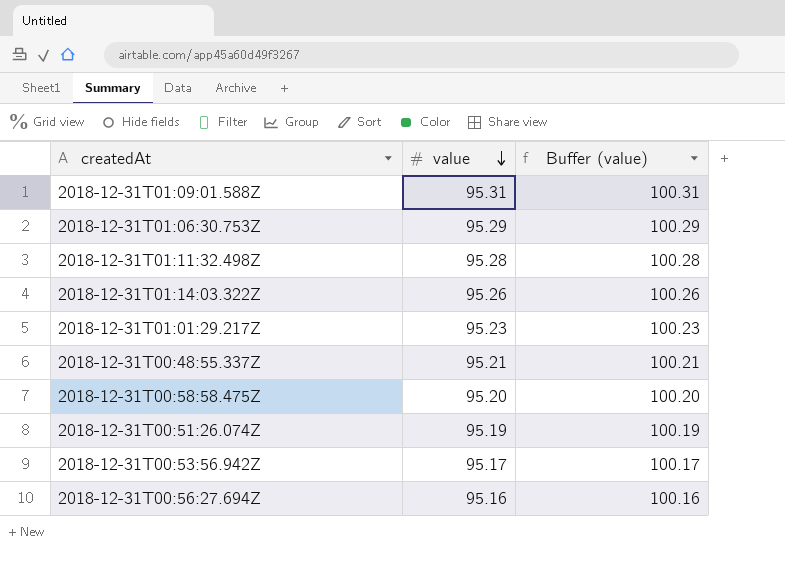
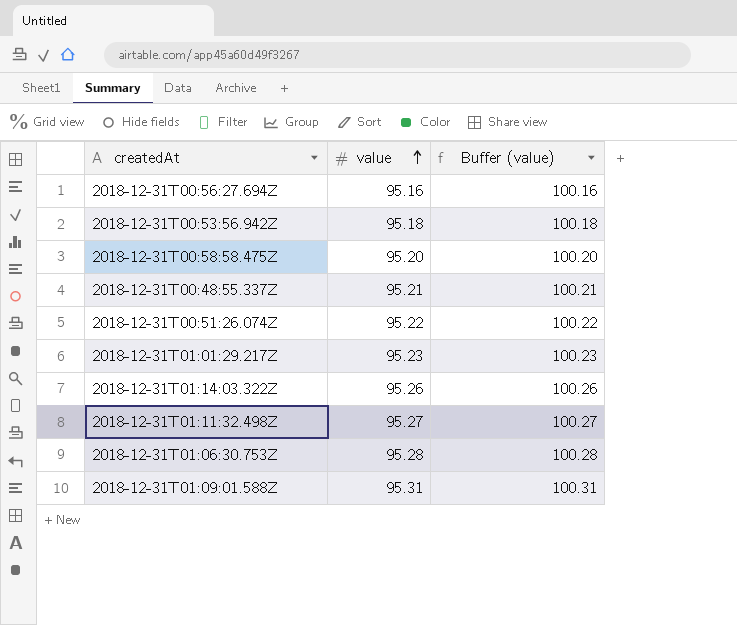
row order: value descending -> value ascending
2018-12-31T00:53:56.942Z | value: 95.17 -> 95.18
2018-12-31T00:53:56.942Z | Buffer (value): 100.17 -> 100.18
2018-12-31T00:51:26.074Z | value: 95.19 -> 95.22
2018-12-31T00:51:26.074Z | Buffer (value): 100.19 -> 100.22
2018-12-31T01:11:32.498Z | value: 95.28 -> 95.27
2018-12-31T01:11:32.498Z | Buffer (value): 100.28 -> 100.27
2018-12-31T01:06:30.753Z | value: 95.29 -> 95.28
2018-12-31T01:06:30.753Z | Buffer (value): 100.29 -> 100.28

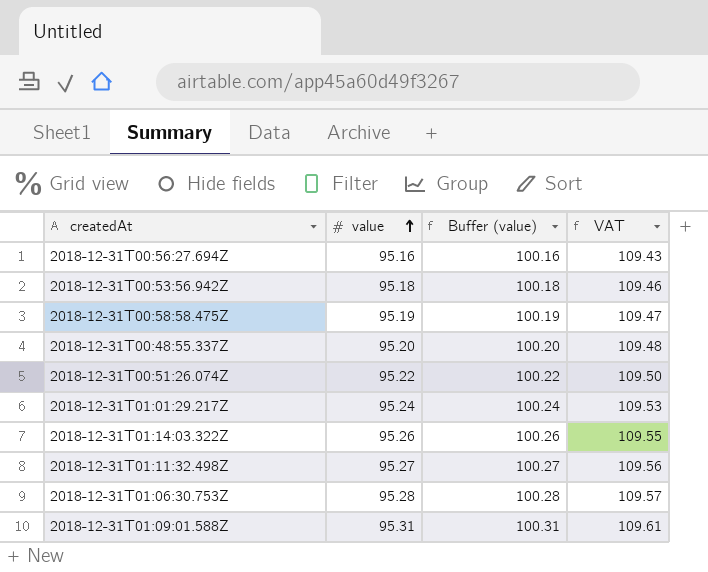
column VAT | formula: none -> [value] * 1.15
2018-12-31T00:58:58.475Z | value: 95.20 -> 95.19
2018-12-31T00:58:58.475Z | Buffer (value): 100.20 -> 100.19
2018-12-31T00:48:55.337Z | value: 95.21 -> 95.20
2018-12-31T00:48:55.337Z | Buffer (value): 100.21 -> 100.20
2018-12-31T01:01:29.217Z | value: 95.23 -> 95.24
2018-12-31T01:01:29.217Z | Buffer (value): 100.23 -> 100.24

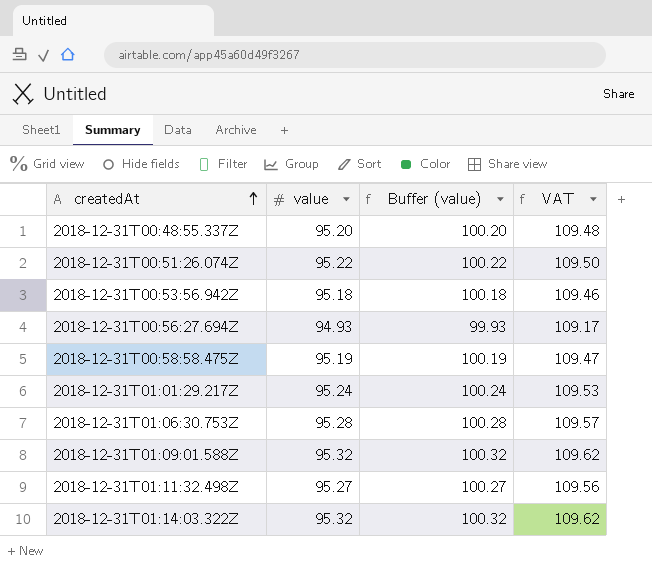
row order: value ascending -> createdAt ascending
2018-12-31T00:56:27.694Z | value: 95.16 -> 94.93
2018-12-31T00:56:27.694Z | Buffer (value): 100.16 -> 99.93
2018-12-31T00:56:27.694Z | VAT: 109.43 -> 109.17
2018-12-31T01:09:01.588Z | value: 95.31 -> 95.32
2018-12-31T01:09:01.588Z | Buffer (value): 100.31 -> 100.32
2018-12-31T01:09:01.588Z | VAT: 109.61 -> 109.62
2018-12-31T01:14:03.322Z | value: 95.26 -> 95.32
2018-12-31T01:14:03.322Z | Buffer (value): 100.26 -> 100.32
2018-12-31T01:14:03.322Z | VAT: 109.55 -> 109.62

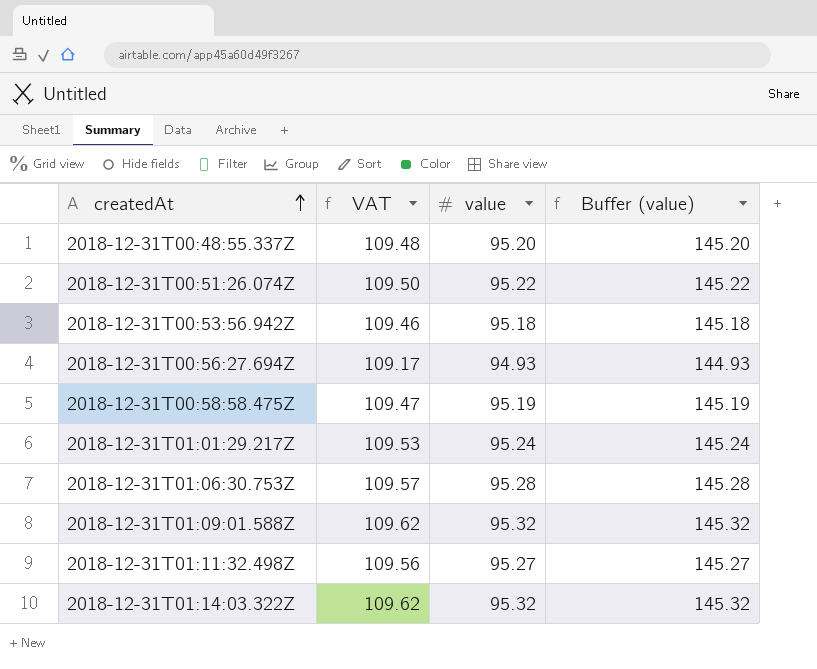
column VAT | position: 4 -> 2
column Buffer (value) | formula: [value] + 5 -> [value] + 50

